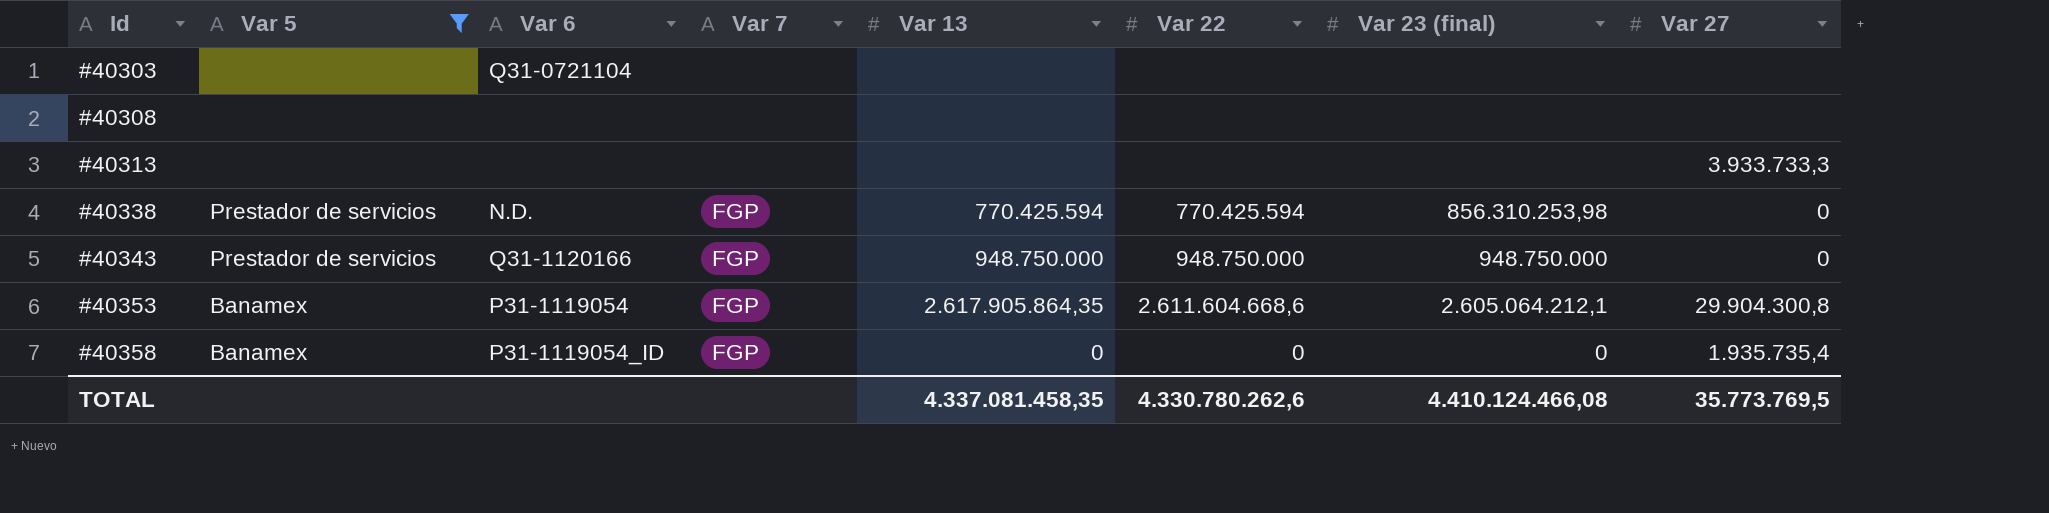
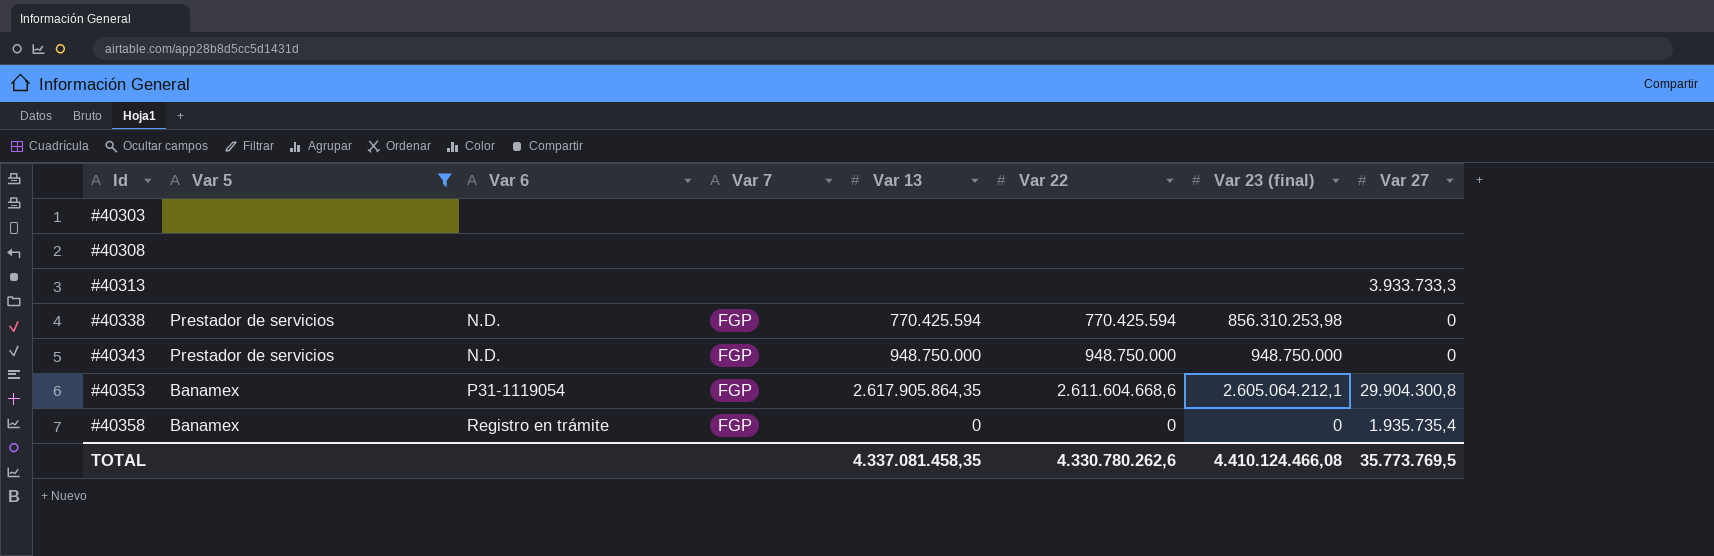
#40303 | Var 6: Q31-0721104 -> none
#40343 | Var 6: Q31-1120166 -> N.D.
#40358 | Var 6: P31-1119054_ID -> Registro en trámite

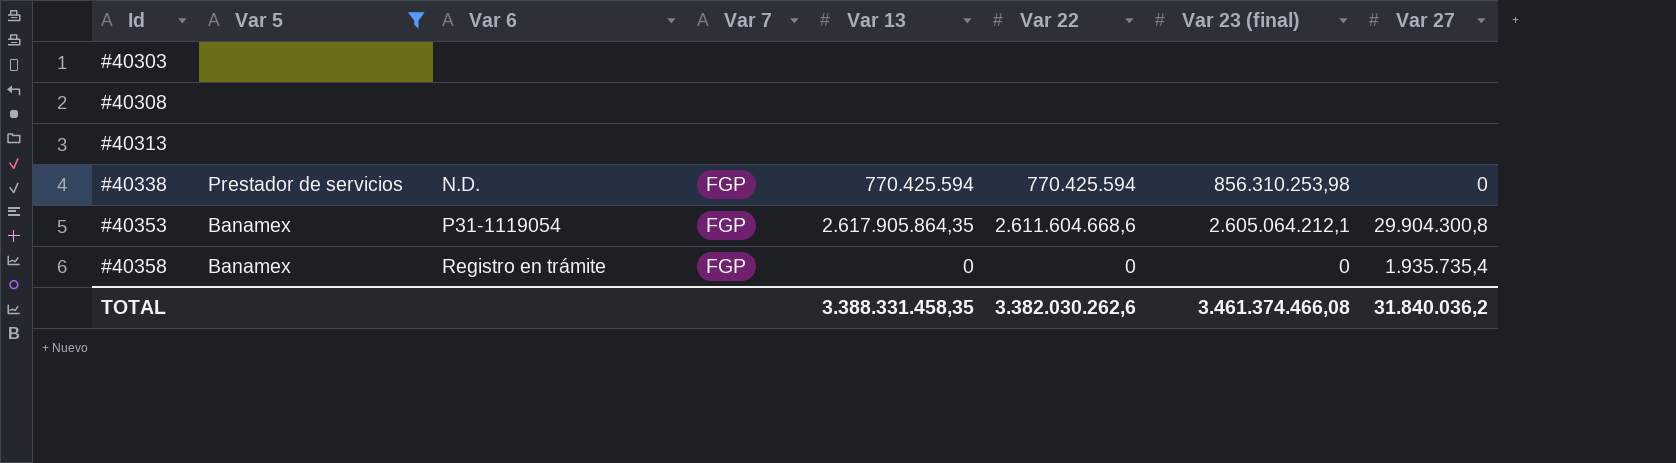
row #40343: Prestador de servicios | N.D. | FGP | 948.750.000 | 948.750.000 | 948.750.000 | 0 -> none
#40313 | Var 27: 3.933.733,3 -> none
TOTAL | Var 13: 4.337.081.458,35 -> 3.388.331.458,35
TOTAL | Var 22: 4.330.780.262,6 -> 3.382.030.262,6
TOTAL | Var 23 (final): 4.410.124.466,08 -> 3.461.374.466,08
TOTAL | Var 27: 35.773.769,5 -> 31.840.036,2

